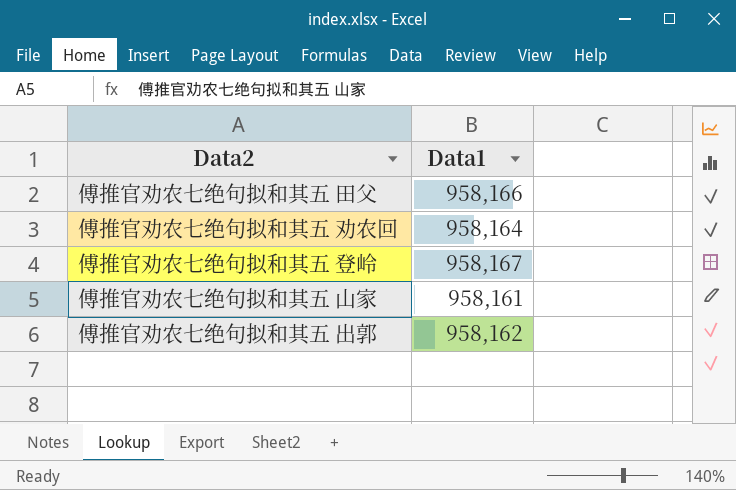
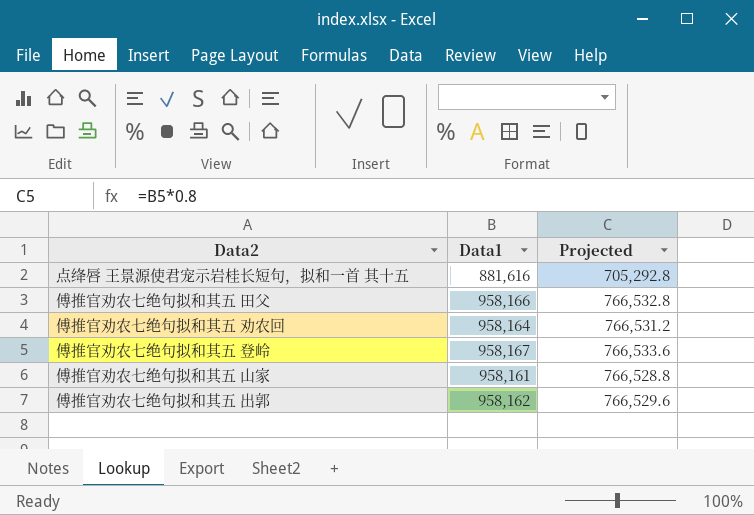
column Projected | formula: none -> [Data1] * 0.8
row 点绛唇 王景源使君宠示岩桂长短句，拟和一首 其十五: none -> 881,616 | 705,292.8

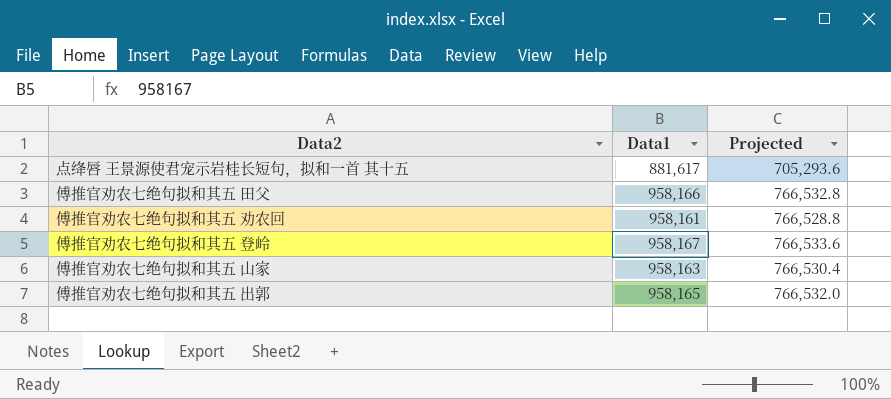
点绛唇 王景源使君宠示岩桂长短句，拟和一首 其十五 | Data1: 881,616 -> 881,617
点绛唇 王景源使君宠示岩桂长短句，拟和一首 其十五 | Projected: 705,292.8 -> 705,293.6
傅推官劝农七绝句拟和其五 劝农回 | Data1: 958,164 -> 958,161
傅推官劝农七绝句拟和其五 劝农回 | Projected: 766,531.2 -> 766,528.8
傅推官劝农七绝句拟和其五 山家 | Data1: 958,161 -> 958,163
傅推官劝农七绝句拟和其五 山家 | Projected: 766,528.8 -> 766,530.4
傅推官劝农七绝句拟和其五 出郭 | Data1: 958,162 -> 958,165
傅推官劝农七绝句拟和其五 出郭 | Projected: 766,529.6 -> 766,532.0

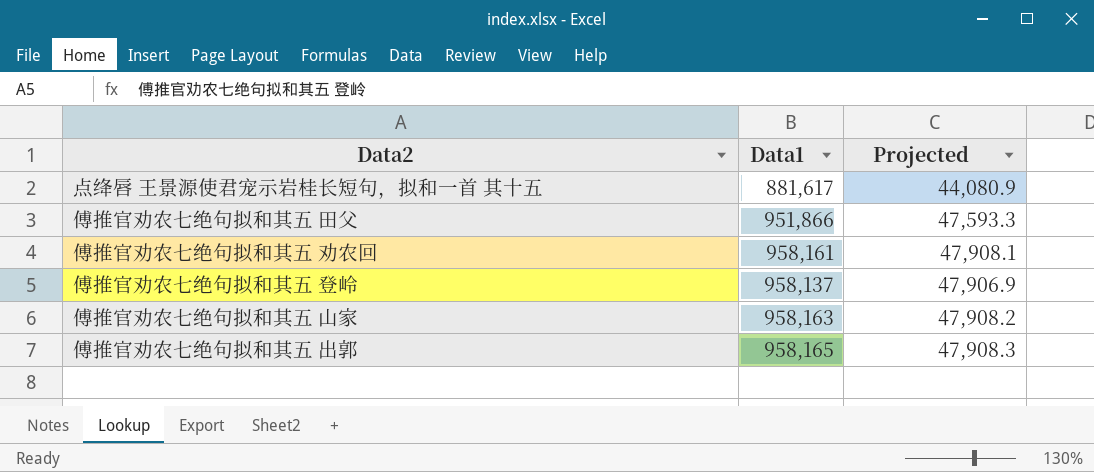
column Projected | formula: [Data1] * 0.8 -> [Data1] * 0.05
傅推官劝农七绝句拟和其五 田父 | Data1: 958,166 -> 951,866
傅推官劝农七绝句拟和其五 登岭 | Data1: 958,167 -> 958,137

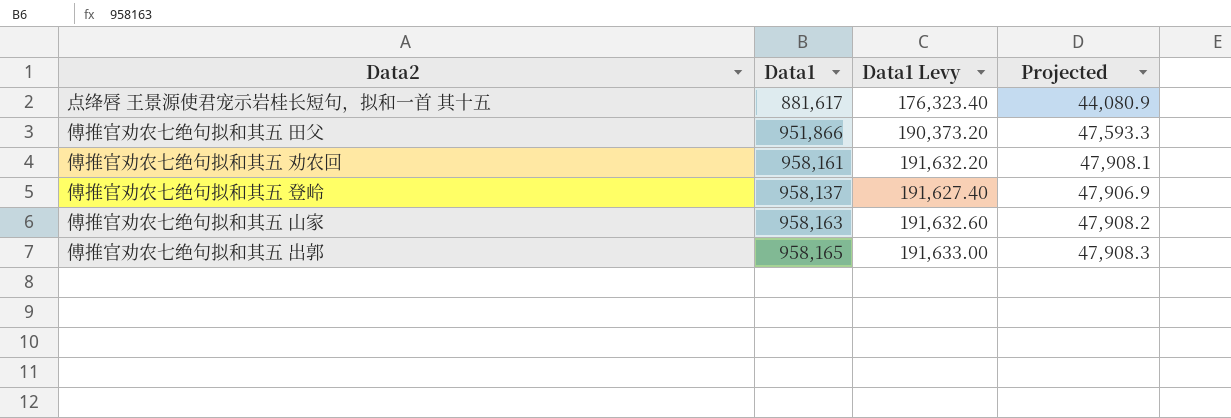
column Data1 Levy | formula: none -> [Data1] * 0.2

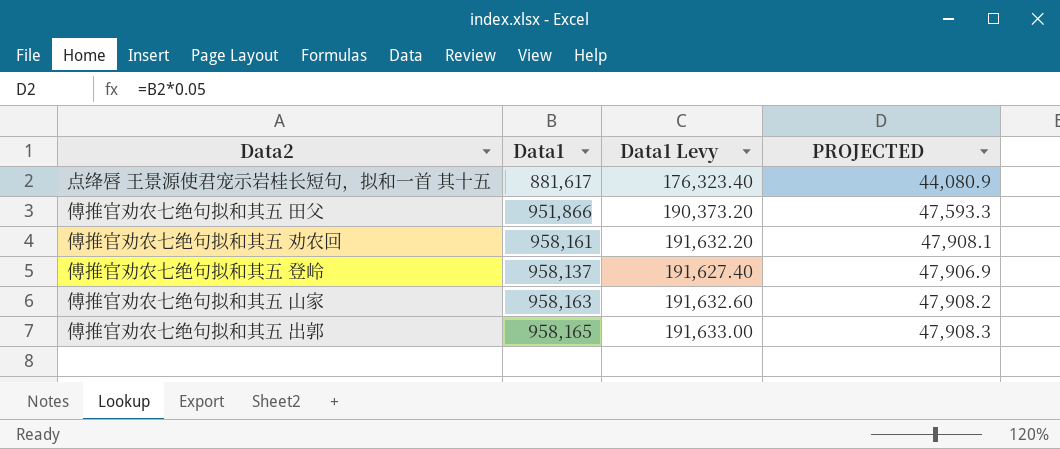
column name: Projected -> PROJECTED

